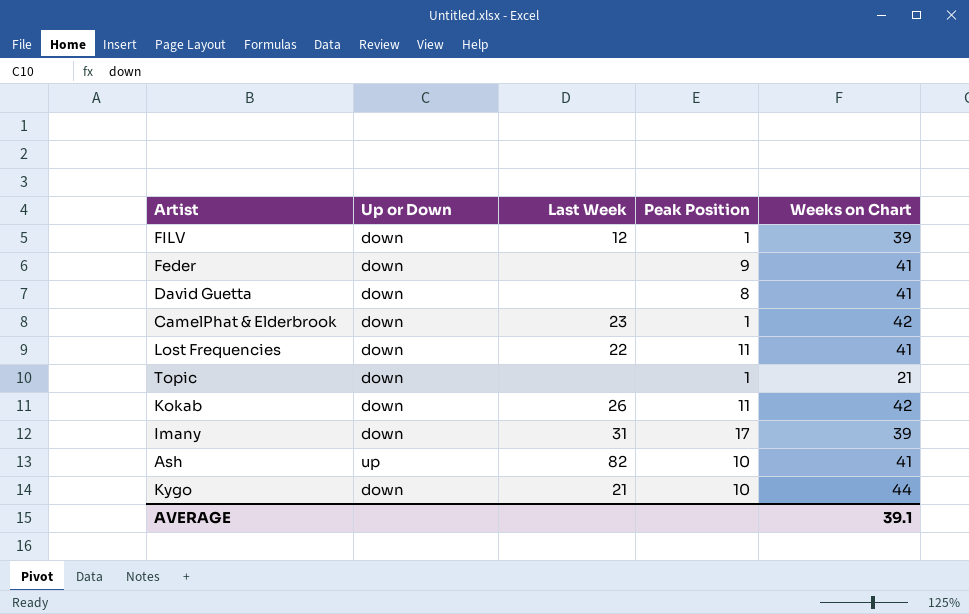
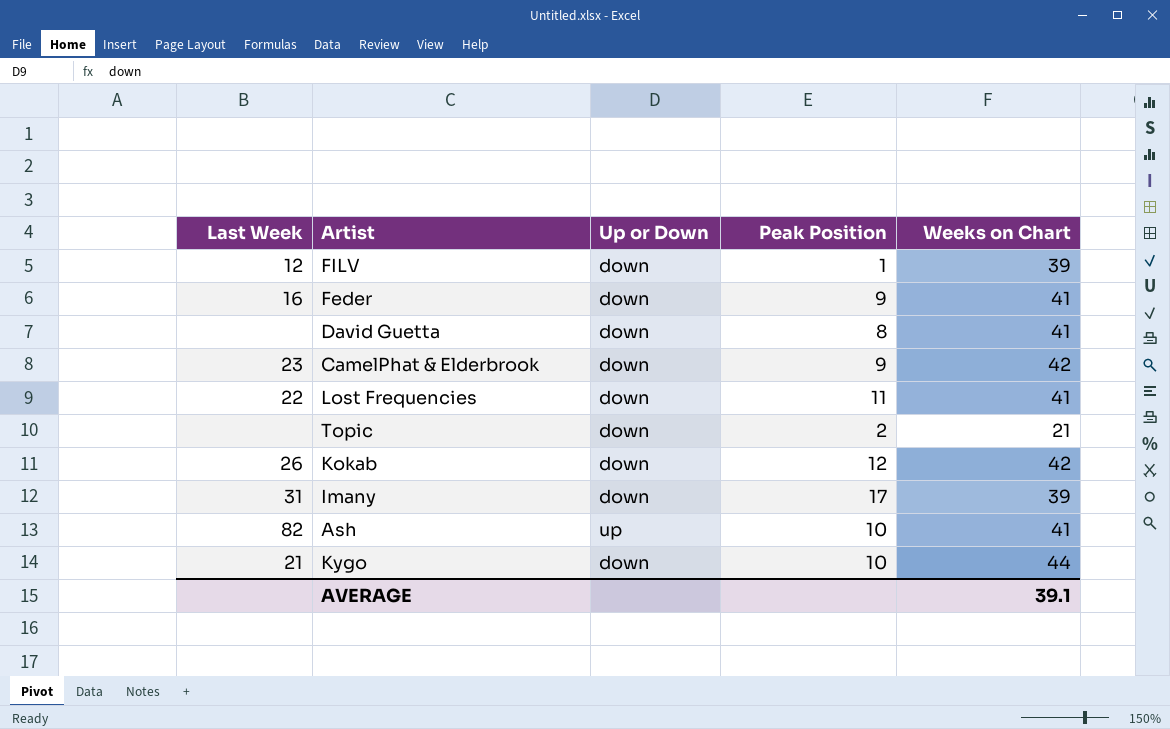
column Last Week | position: 3 -> 1
Feder | Last Week: none -> 16
CamelPhat & Elderbrook | Peak Position: 1 -> 9
Topic | Peak Position: 1 -> 2
Kokab | Peak Position: 11 -> 12

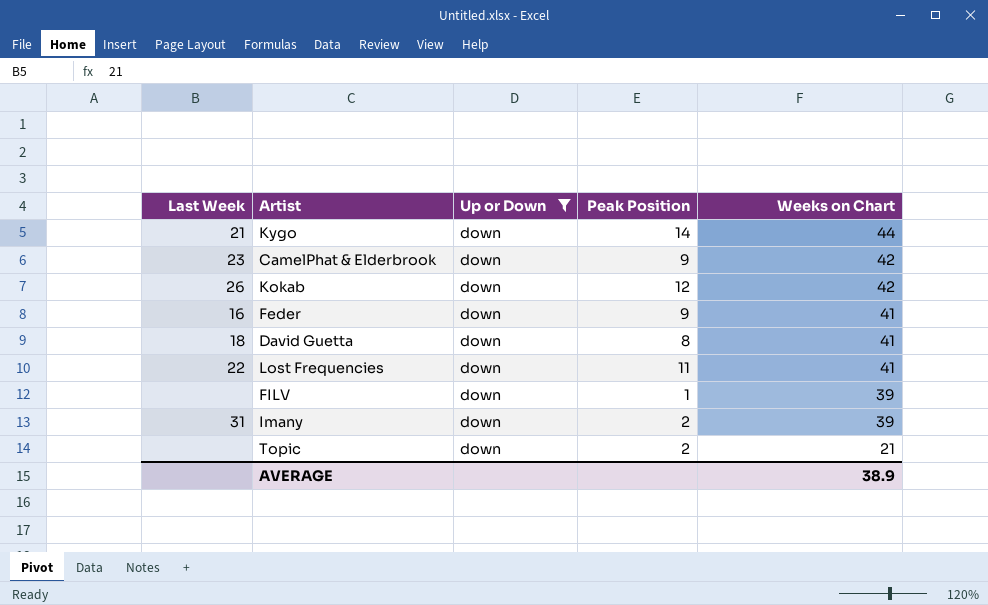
filter: none -> Up or Down = down
row order: none -> Weeks on Chart descending
Kygo | Peak Position: 10 -> 14
David Guetta | Last Week: none -> 18
FILV | Last Week: 12 -> none
Imany | Peak Position: 17 -> 2
AVERAGE | Weeks on Chart: 39.1 -> 38.9

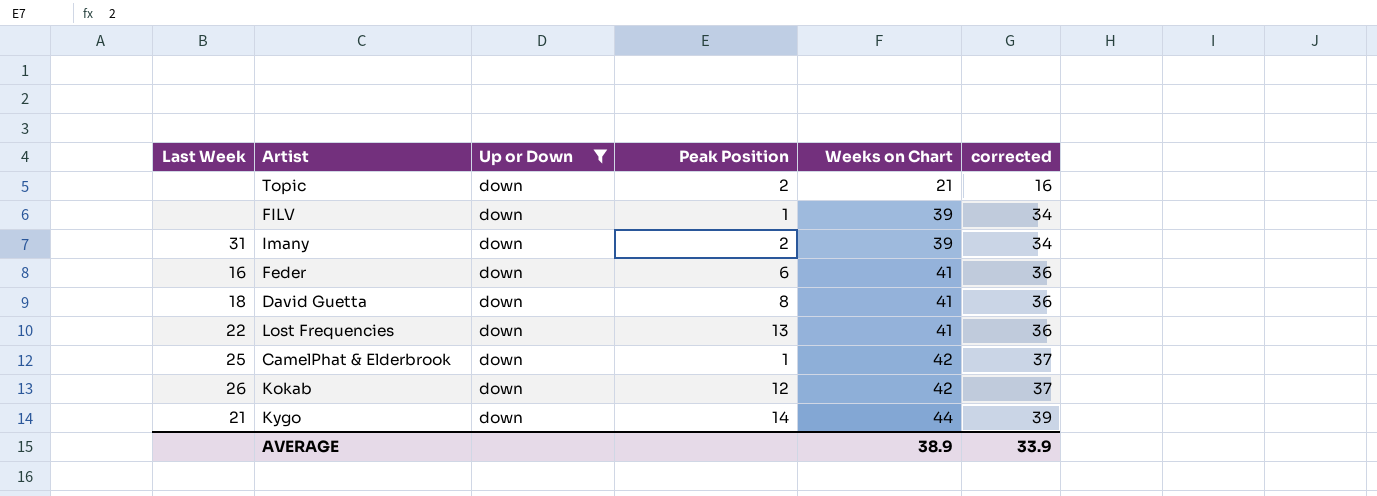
row order: Weeks on Chart descending -> Weeks on Chart ascending
column corrected | formula: none -> [Weeks on Chart] - 5
Feder | Peak Position: 9 -> 6
Lost Frequencies | Peak Position: 11 -> 13
CamelPhat & Elderbrook | Last Week: 23 -> 25
CamelPhat & Elderbrook | Peak Position: 9 -> 1

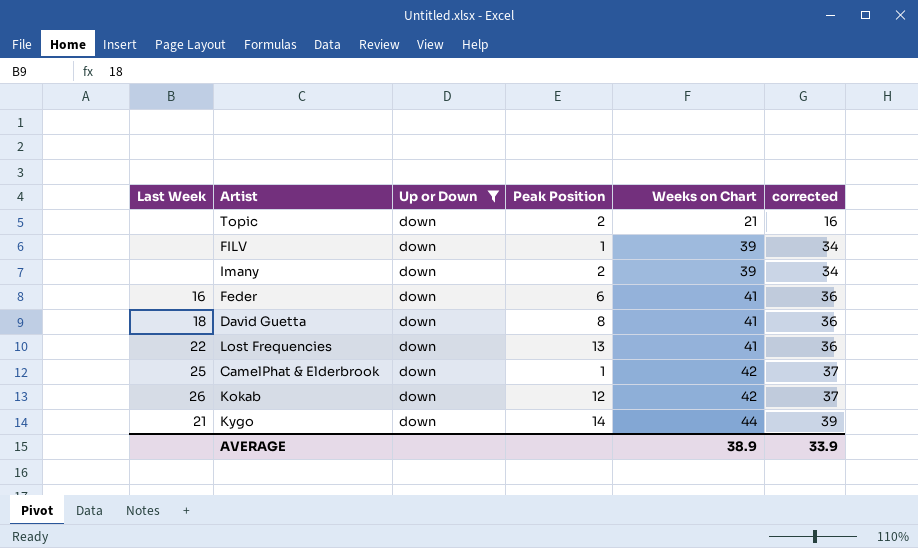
Imany | Last Week: 31 -> none

